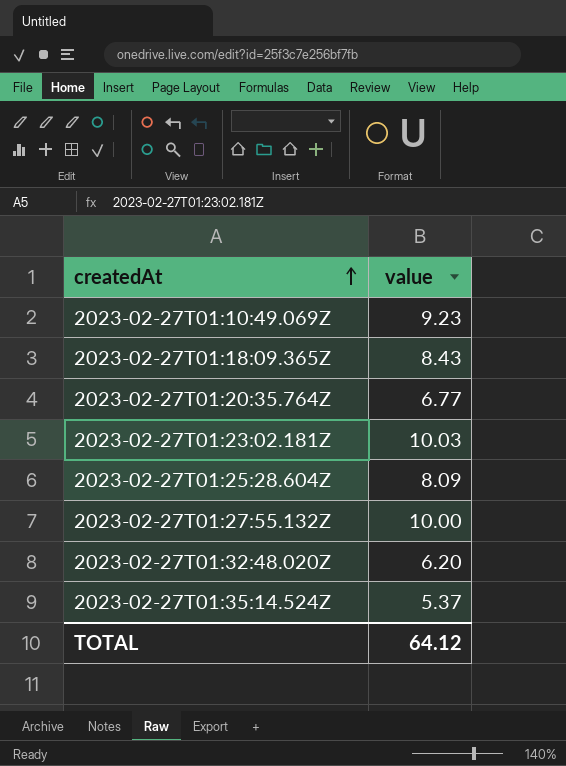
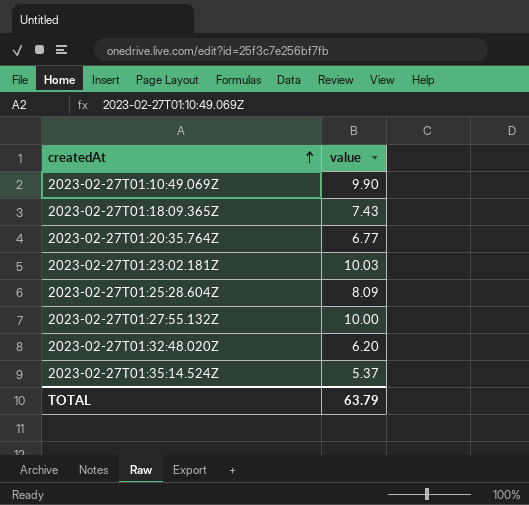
2023-02-27T01:10:49.069Z | value: 9.23 -> 9.90
2023-02-27T01:18:09.365Z | value: 8.43 -> 7.43
TOTAL | value: 64.12 -> 63.79

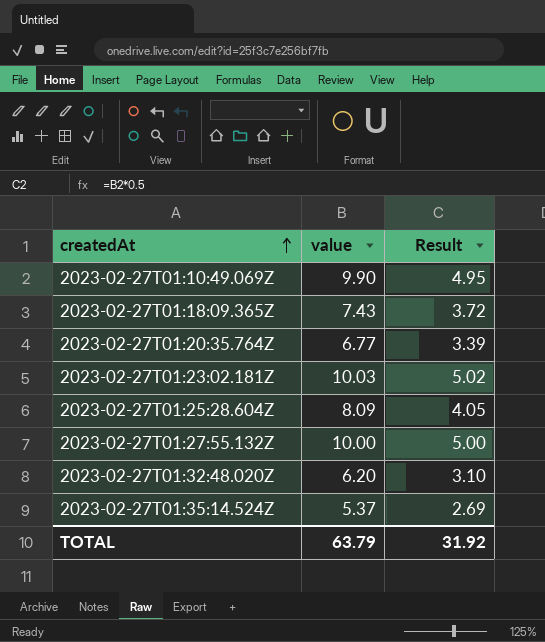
column Result | formula: none -> [value] * 0.5

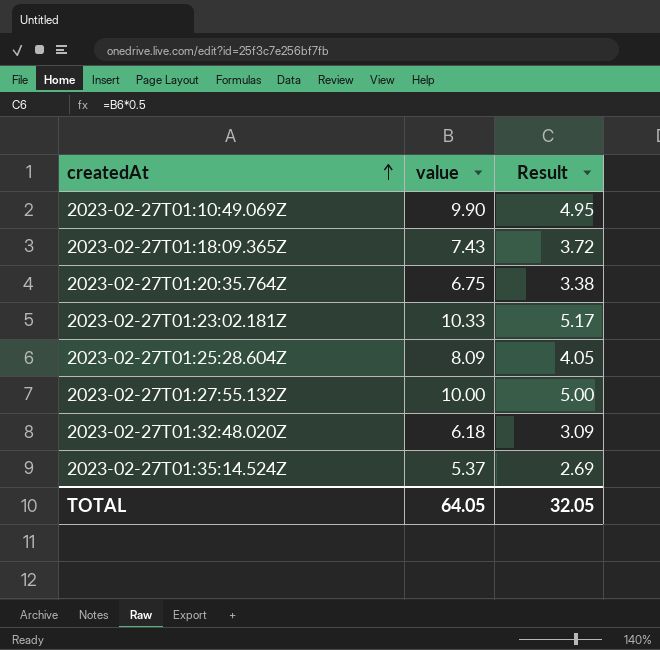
2023-02-27T01:20:35.764Z | value: 6.77 -> 6.75
2023-02-27T01:20:35.764Z | Result: 3.39 -> 3.38
2023-02-27T01:23:02.181Z | value: 10.03 -> 10.33
2023-02-27T01:23:02.181Z | Result: 5.02 -> 5.17
2023-02-27T01:32:48.020Z | value: 6.20 -> 6.18
2023-02-27T01:32:48.020Z | Result: 3.10 -> 3.09
TOTAL | value: 63.79 -> 64.05
TOTAL | Result: 31.92 -> 32.05

